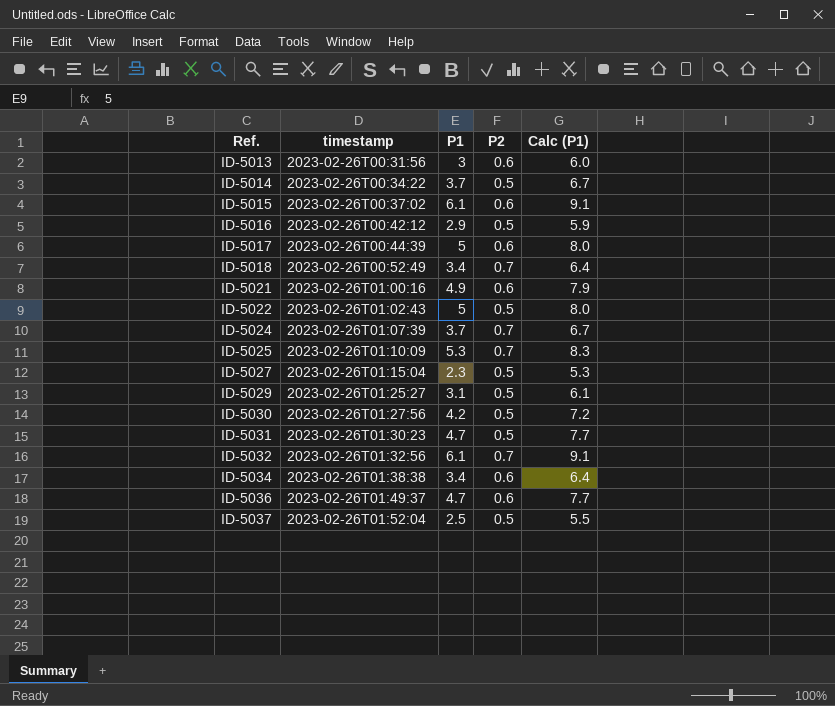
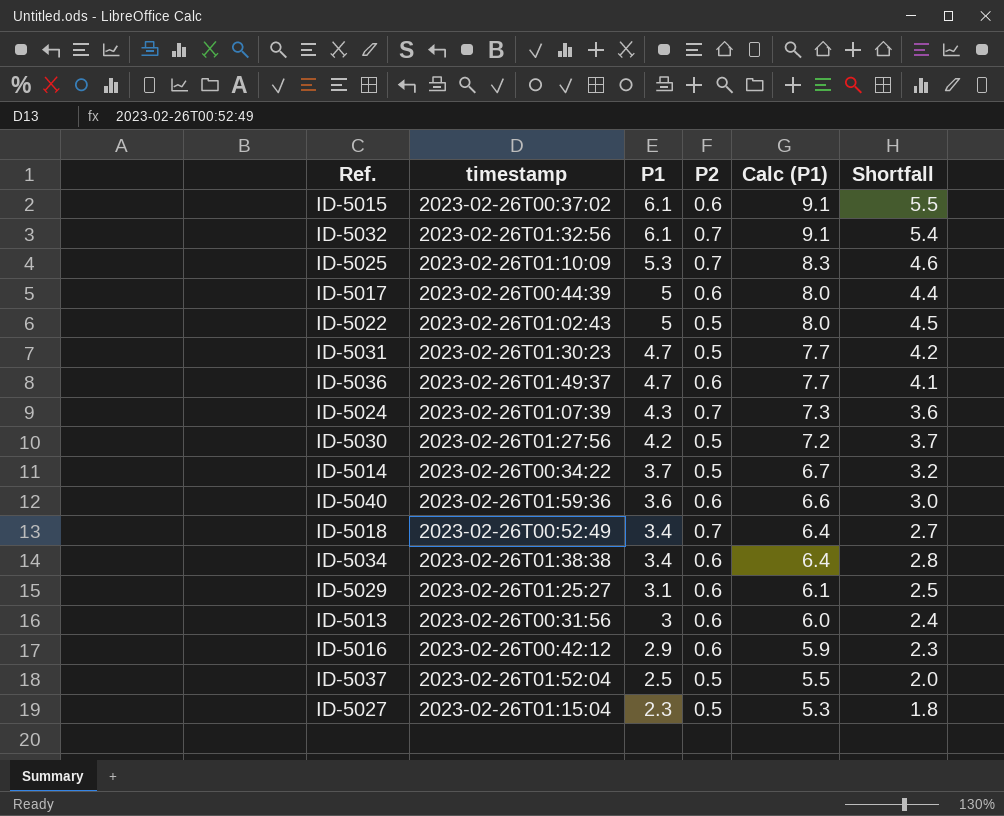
row order: Ref. ascending -> P1 descending
column Shortfall | formula: none -> [P1] - [P2]
row ID-5021: 2023-02-26T01:00:16 | 4.9 | 0.6 | 7.9 -> none
ID-5024 | P1: 3.7 -> 4.3
ID-5024 | Calc (P1): 6.7 -> 7.3
row ID-5040: none -> 2023-02-26T01:59:36 | 3.6 | 0.6 | 6.6 | 3.0
ID-5029 | P2: 0.5 -> 0.6
ID-5016 | P2: 0.5 -> 0.6

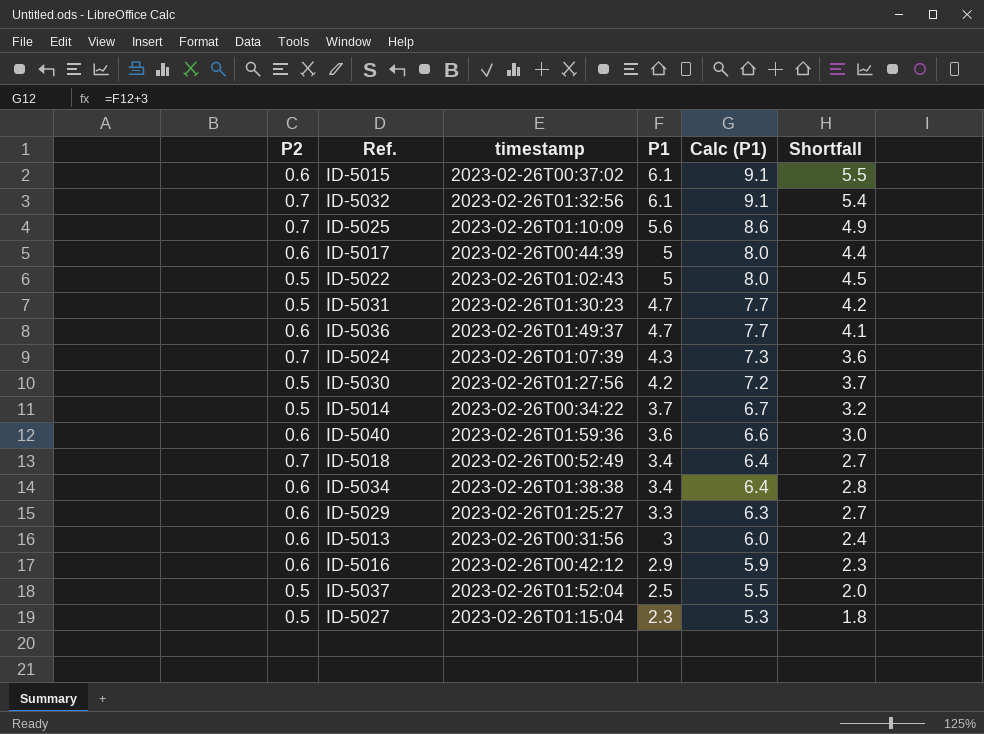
column P2 | position: 4 -> 1
ID-5025 | P1: 5.3 -> 5.6
ID-5025 | Calc (P1): 8.3 -> 8.6
ID-5025 | Shortfall: 4.6 -> 4.9
ID-5029 | P1: 3.1 -> 3.3
ID-5029 | Calc (P1): 6.1 -> 6.3
ID-5029 | Shortfall: 2.5 -> 2.7

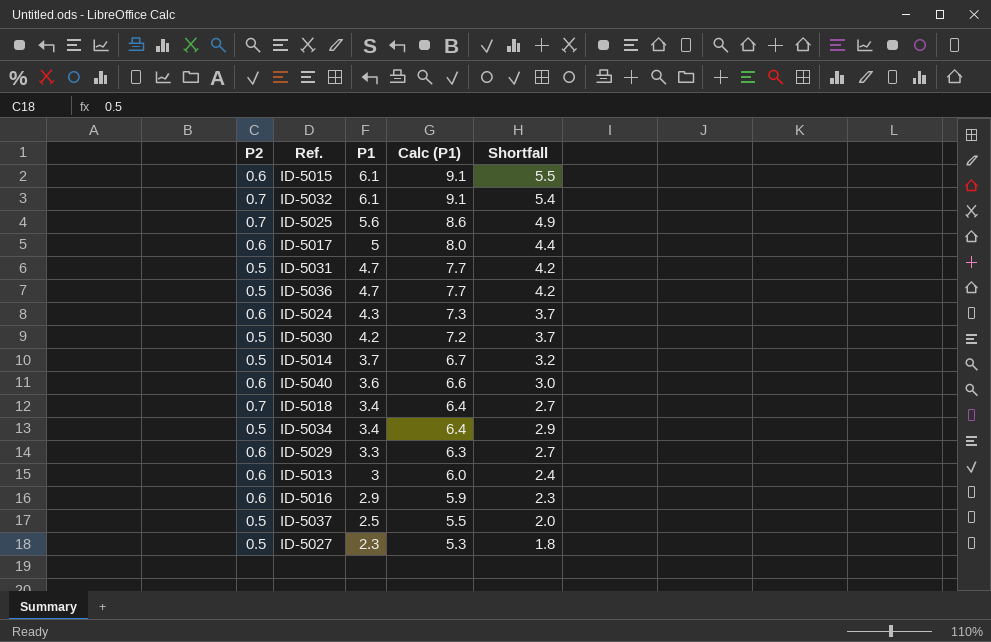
column timestamp | position: 3 -> none
row ID-5022: 0.5 | 2023-02-26T01:02:43 | 5 | 8.0 | 4.5 -> none
ID-5036 | P2: 0.6 -> 0.5
ID-5036 | Shortfall: 4.1 -> 4.2
ID-5024 | P2: 0.7 -> 0.6
ID-5024 | Shortfall: 3.6 -> 3.7
ID-5034 | P2: 0.6 -> 0.5
ID-5034 | Shortfall: 2.8 -> 2.9

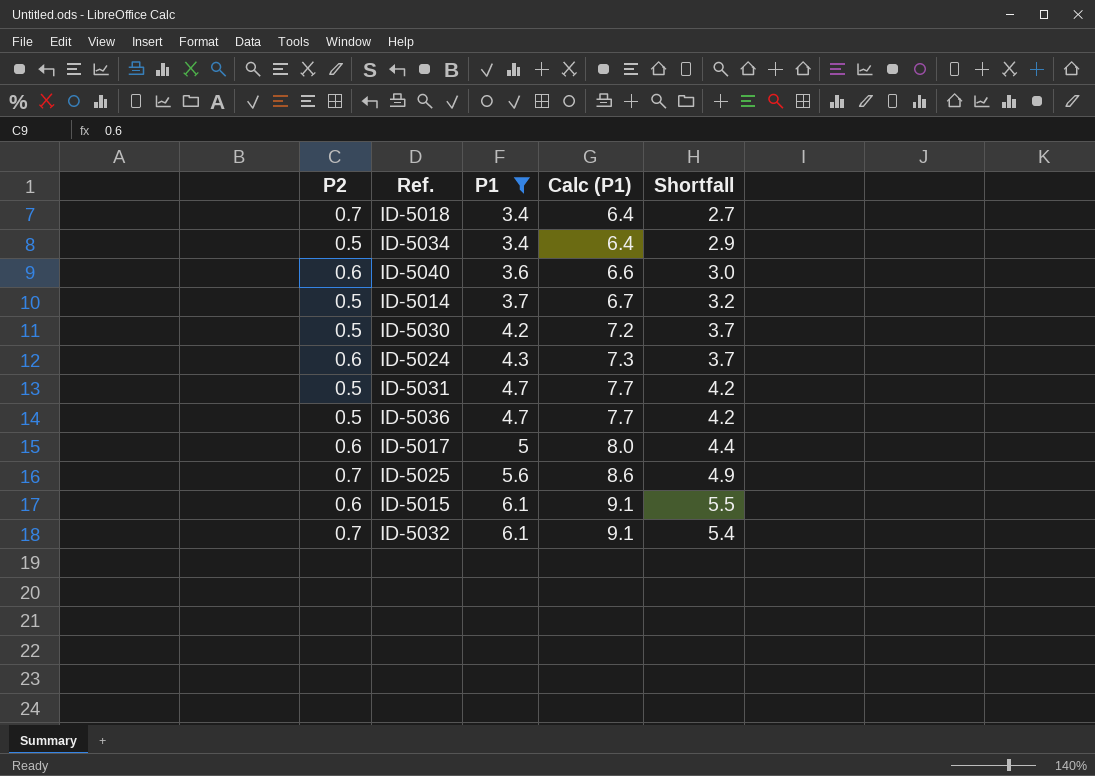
filter: none -> P1 >= 3.4
row order: P1 descending -> P1 ascending

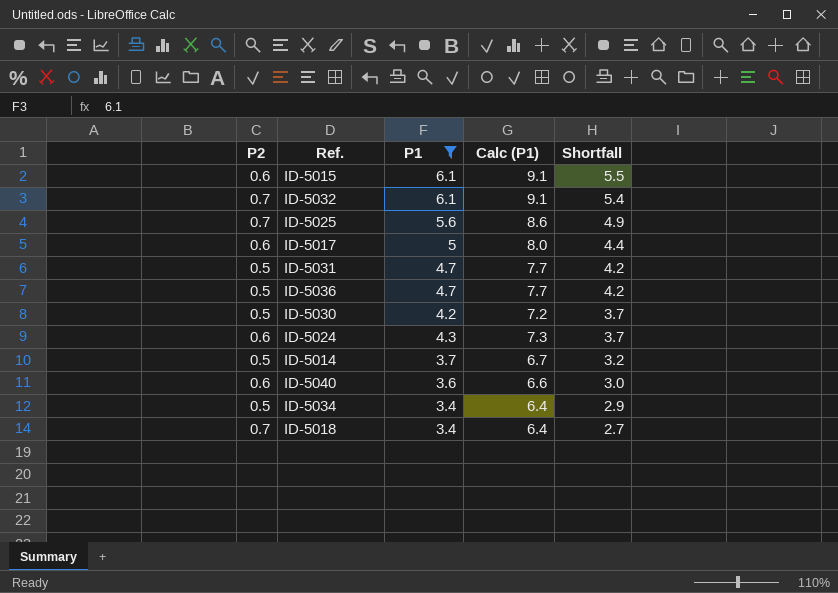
row order: P1 ascending -> Shortfall descending

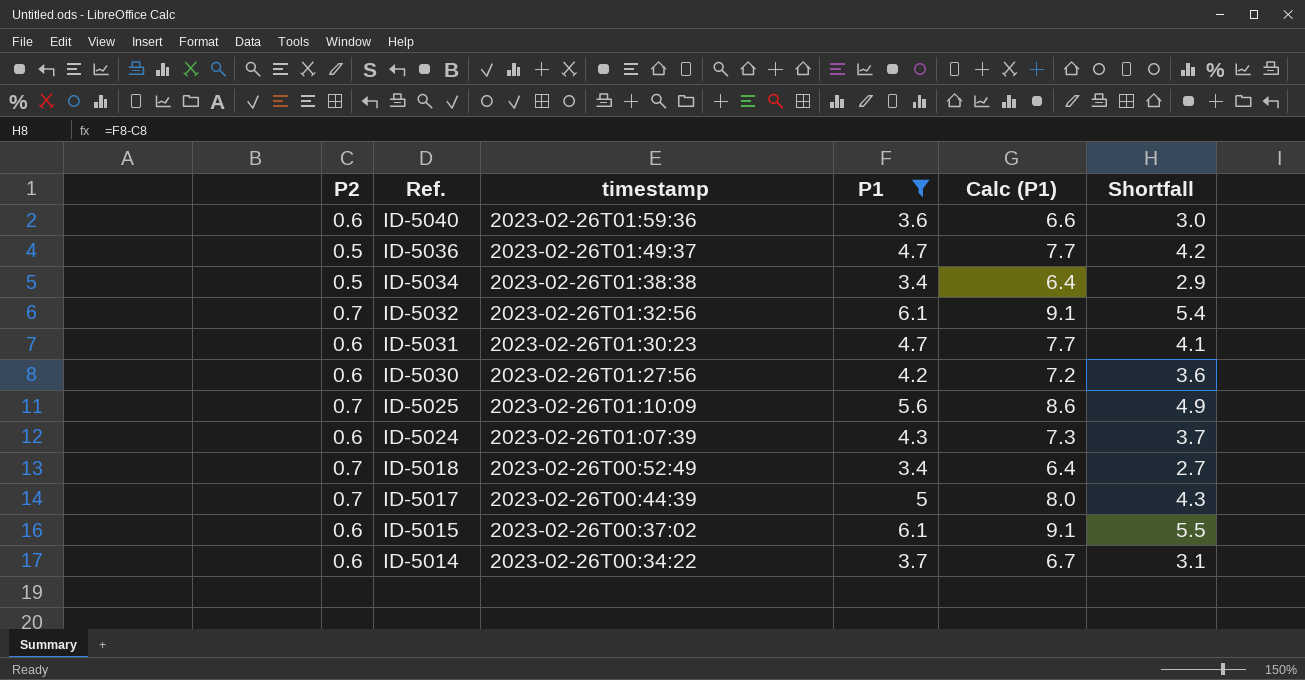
row order: Shortfall descending -> Ref. descending
column timestamp | position: none -> 3
ID-5031 | P2: 0.5 -> 0.6
ID-5031 | Shortfall: 4.2 -> 4.1
ID-5030 | P2: 0.5 -> 0.6
ID-5030 | Shortfall: 3.7 -> 3.6
ID-5017 | P2: 0.6 -> 0.7
ID-5017 | Shortfall: 4.4 -> 4.3
ID-5014 | P2: 0.5 -> 0.6
ID-5014 | Shortfall: 3.2 -> 3.1

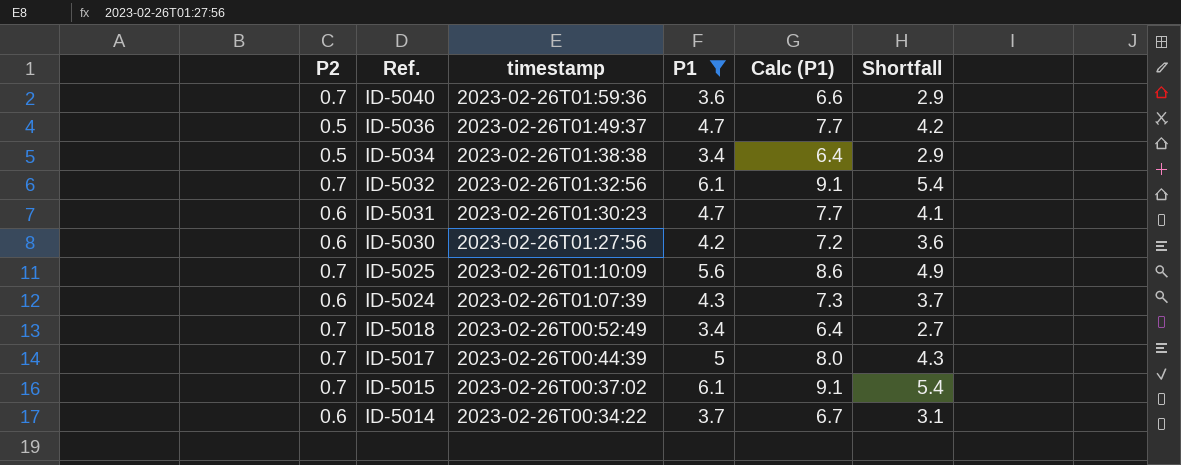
ID-5040 | P2: 0.6 -> 0.7
ID-5040 | Shortfall: 3.0 -> 2.9
ID-5015 | P2: 0.6 -> 0.7
ID-5015 | Shortfall: 5.5 -> 5.4

